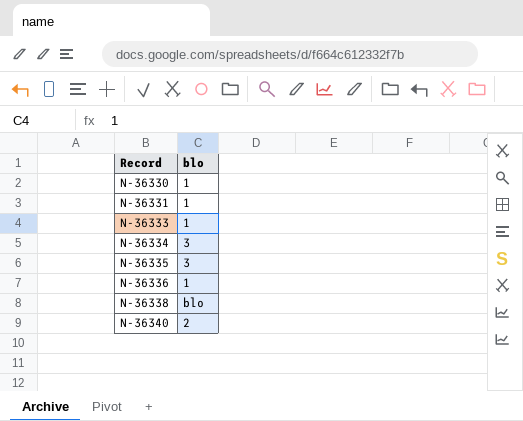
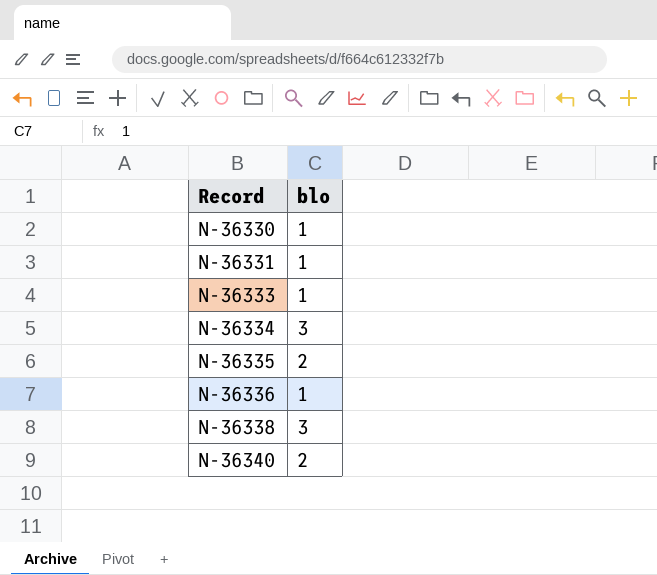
N-36335 | blo: 3 -> 2
N-36338 | blo: blo -> 3

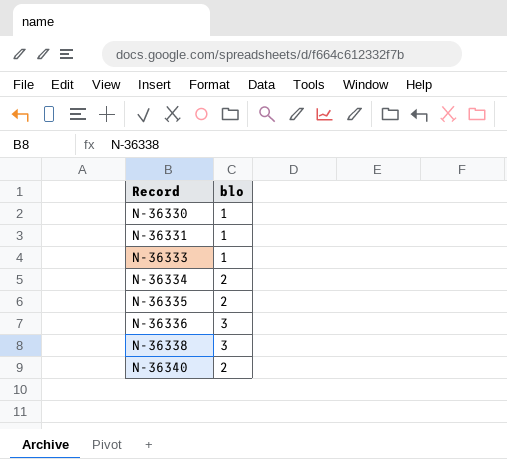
N-36334 | blo: 3 -> 2
N-36336 | blo: 1 -> 3

